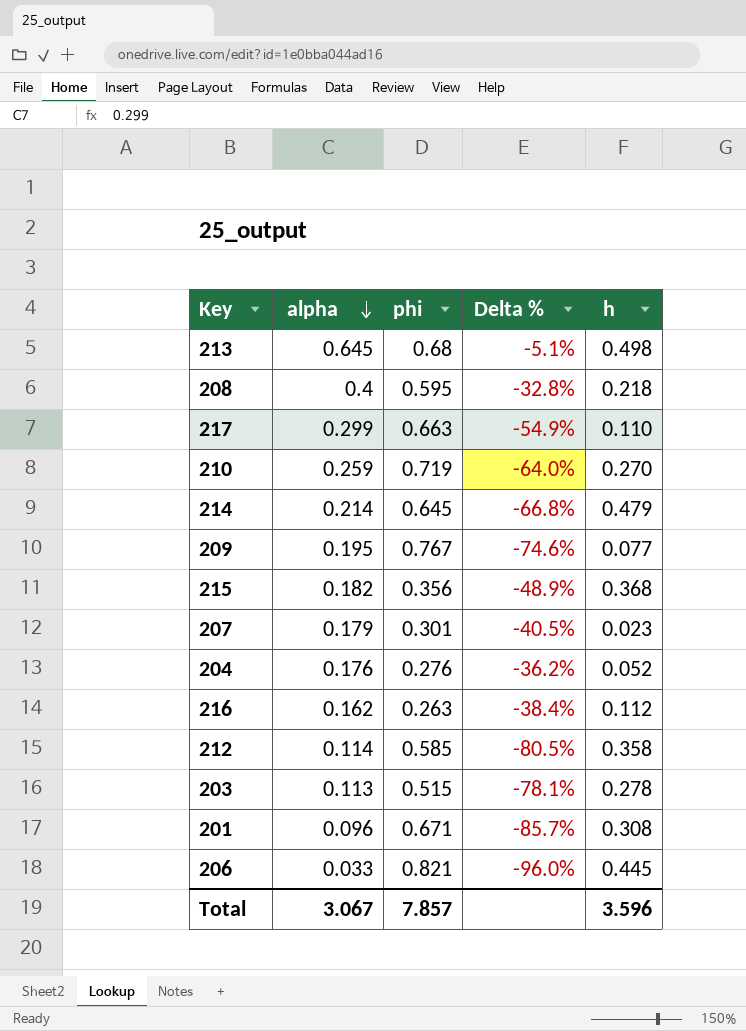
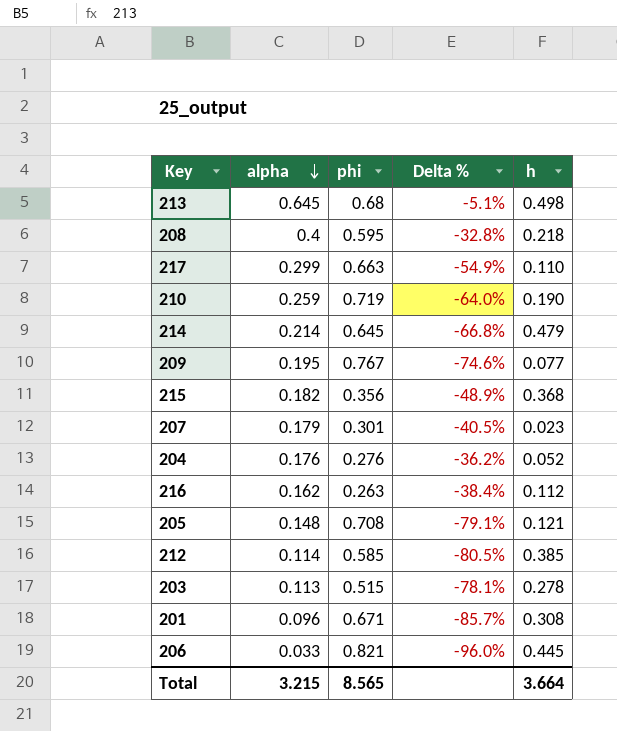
210 | h: 0.270 -> 0.190
row 205: none -> 0.148 | 0.708 | -79.1% | 0.121
212 | h: 0.358 -> 0.385
Total | alpha: 3.067 -> 3.215
Total | phi: 7.857 -> 8.565
Total | h: 3.596 -> 3.664

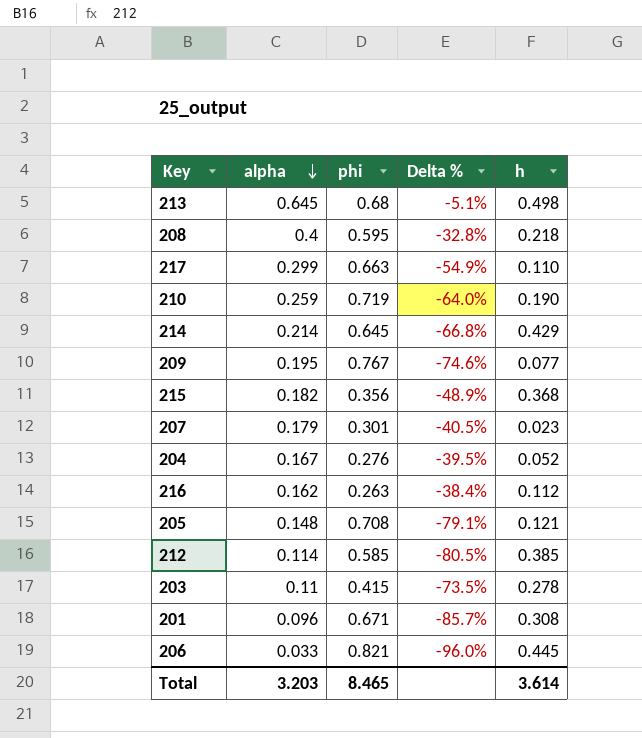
214 | h: 0.479 -> 0.429
204 | alpha: 0.176 -> 0.167
204 | Delta %: -36.2% -> -39.5%
203 | alpha: 0.113 -> 0.11
203 | phi: 0.515 -> 0.415
203 | Delta %: -78.1% -> -73.5%
Total | alpha: 3.215 -> 3.203
Total | phi: 8.565 -> 8.465
Total | h: 3.664 -> 3.614

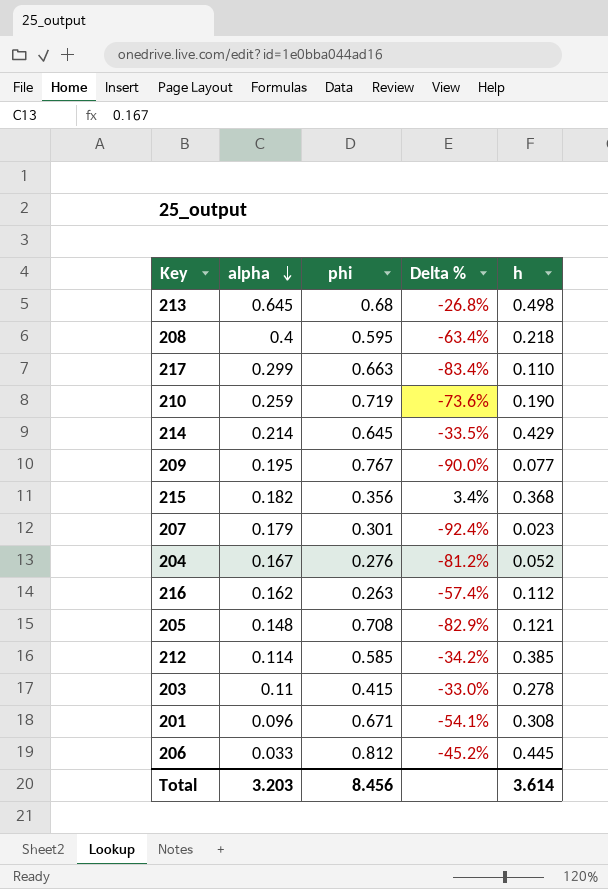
column Delta % | formula: ([alpha] - [phi]) / [phi] -> ([h] - [phi]) / [phi]
206 | phi: 0.821 -> 0.812
Total | phi: 8.465 -> 8.456

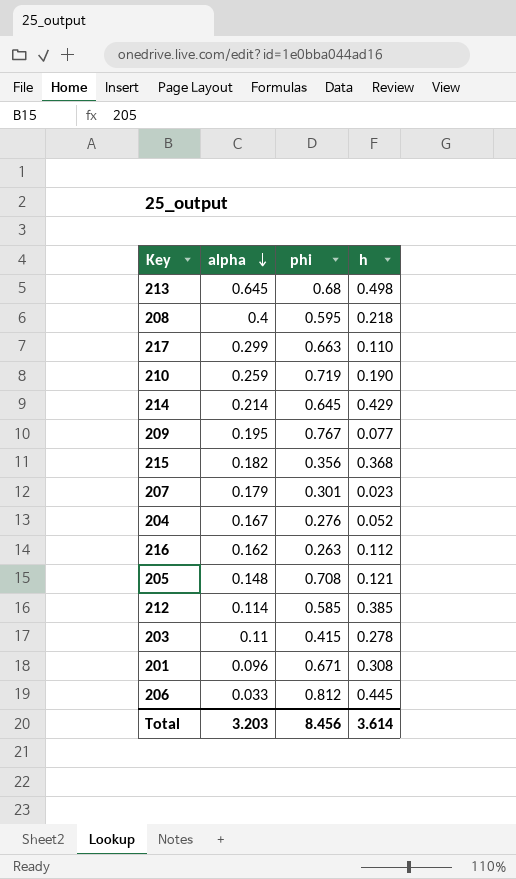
column Delta % | formula: ([h] - [phi]) / [phi] -> none

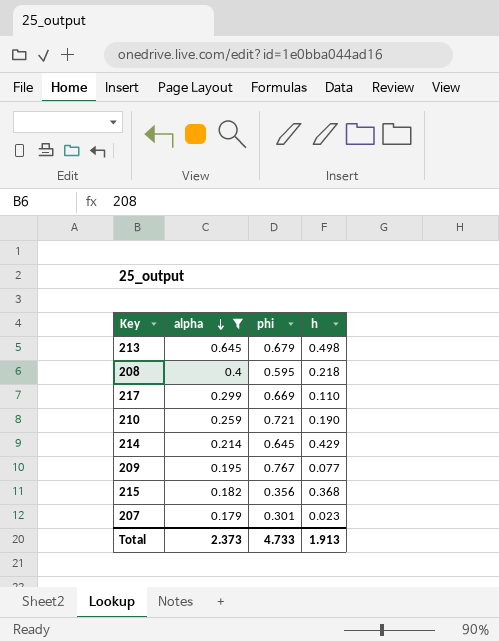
filter: none -> alpha >= 0.179
213 | phi: 0.68 -> 0.679
217 | phi: 0.663 -> 0.669
210 | phi: 0.719 -> 0.721
Total | alpha: 3.203 -> 2.373
Total | phi: 8.456 -> 4.733
Total | h: 3.614 -> 1.913

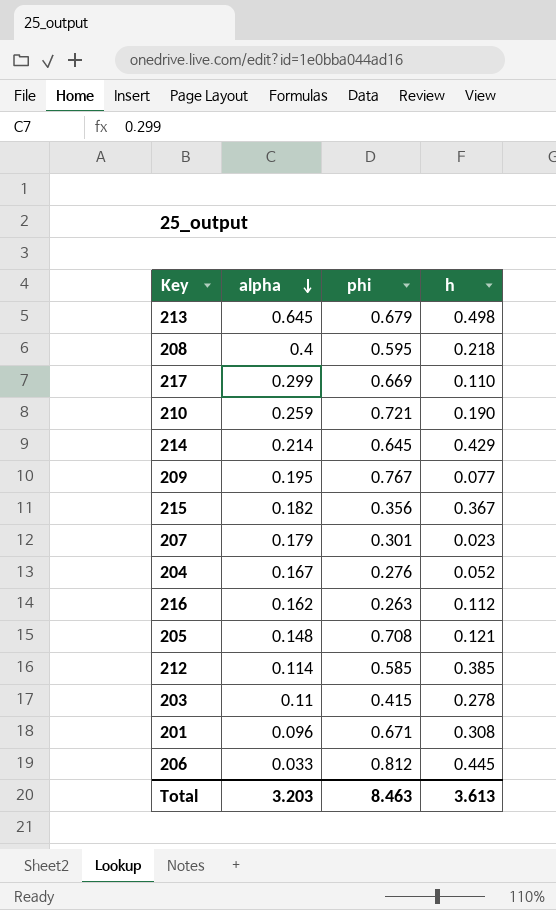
filter: alpha >= 0.179 -> none
215 | h: 0.368 -> 0.367
Total | alpha: 2.373 -> 3.203
Total | phi: 4.733 -> 8.463
Total | h: 1.913 -> 3.613

